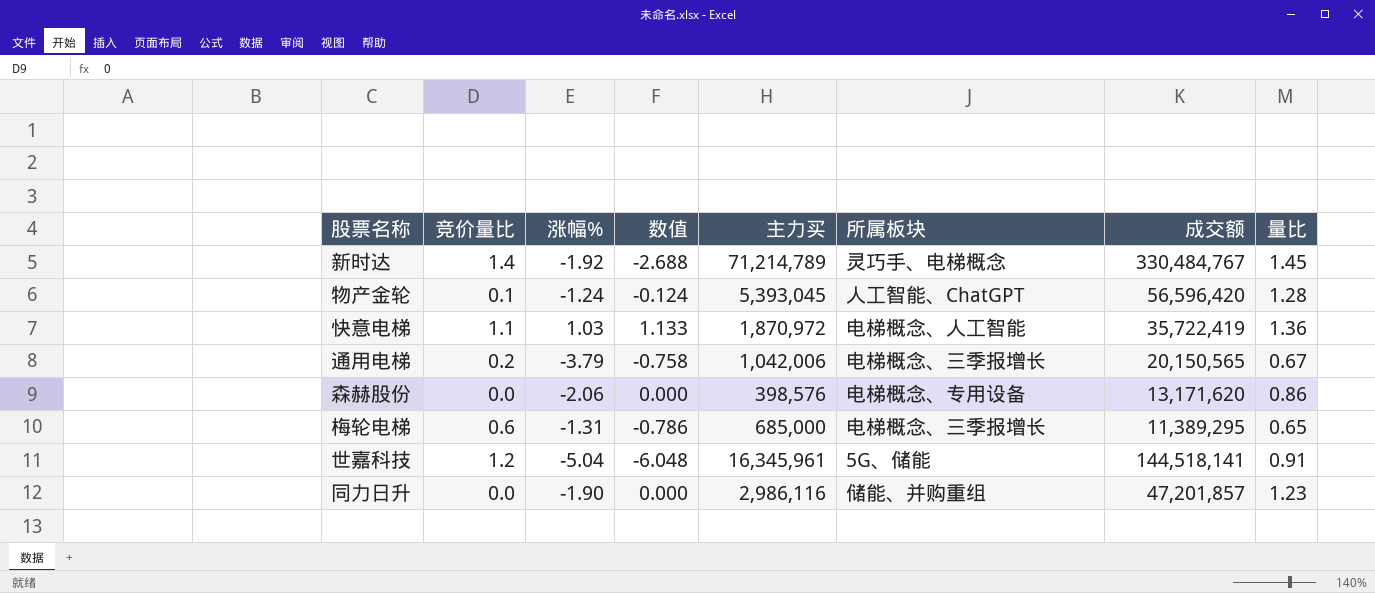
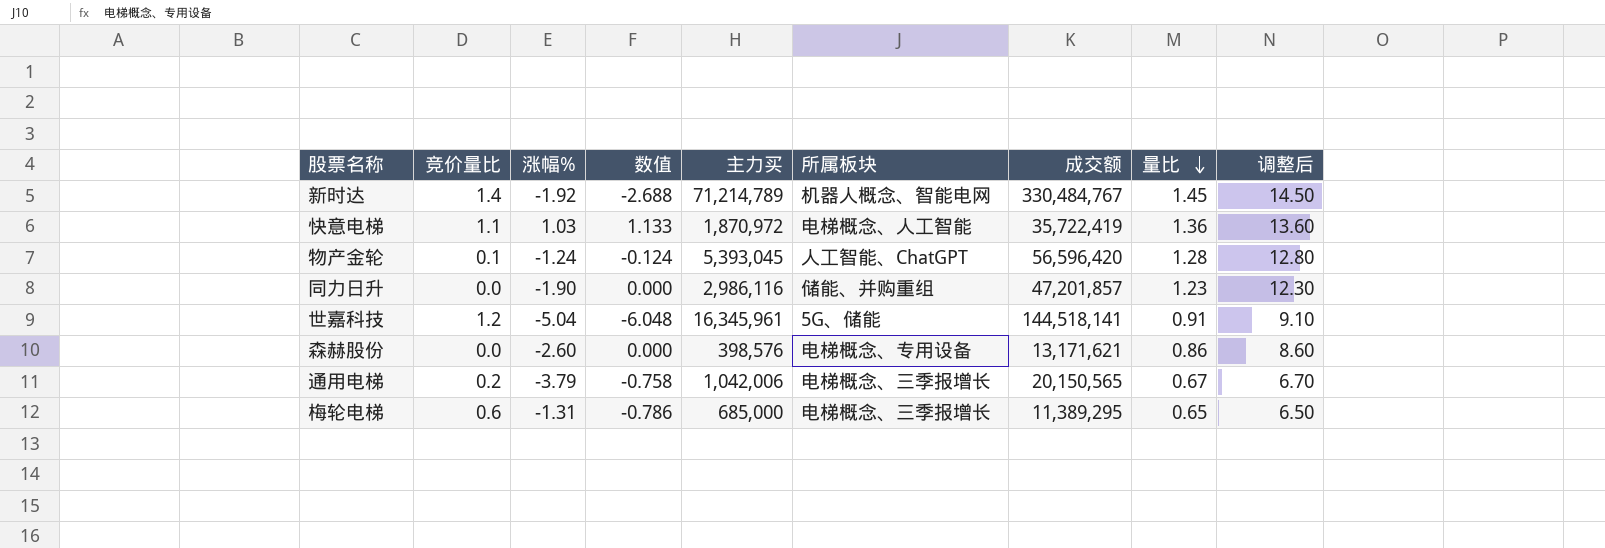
row order: none -> 量比 descending
column 调整后 | formula: none -> [量比] * 10
新时达 | 所属板块: 灵巧手、电梯概念 -> 机器人概念、智能电网
森赫股份 | 涨幅%: -2.06 -> -2.60
森赫股份 | 成交额: 13,171,620 -> 13,171,621

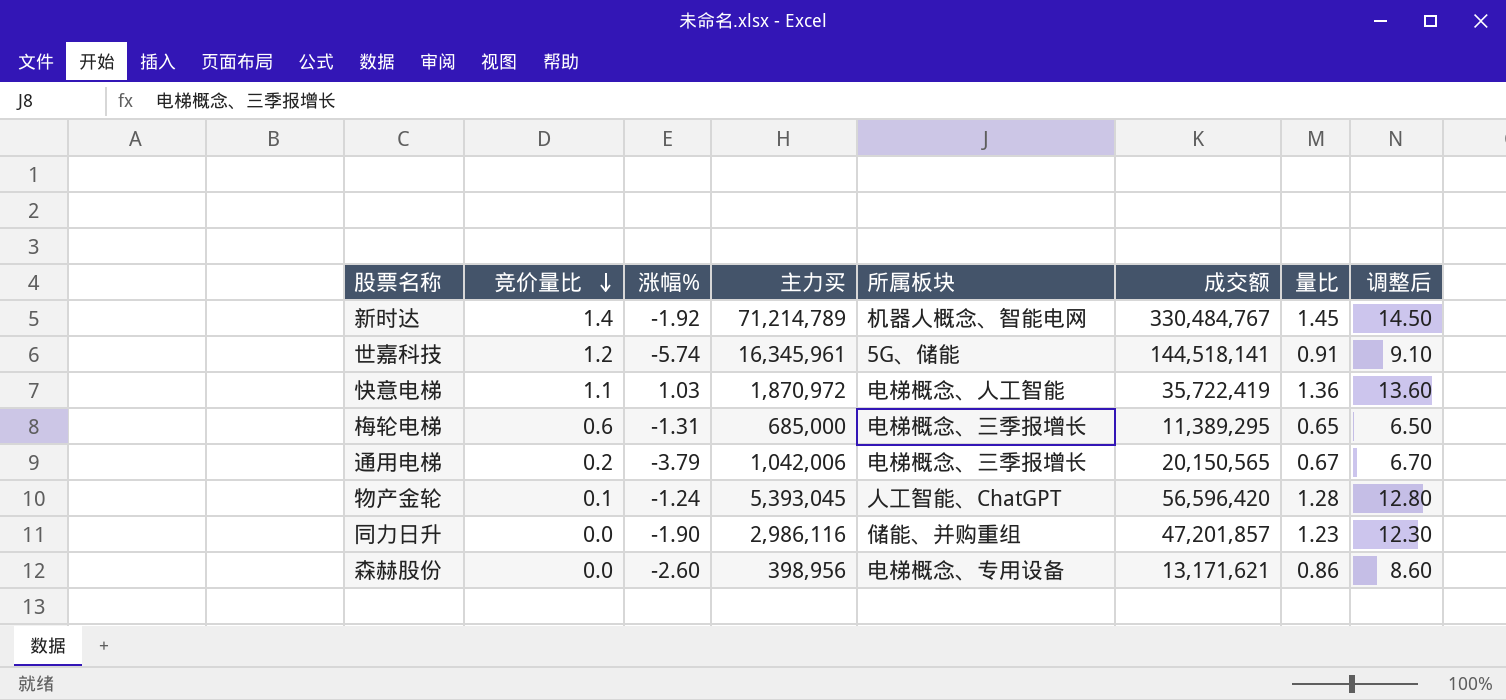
row order: 量比 descending -> 竞价量比 descending
column 数值 | formula: [竞价量比] * [涨幅%] -> none
世嘉科技 | 涨幅%: -5.04 -> -5.74
森赫股份 | 主力买: 398,576 -> 398,956

